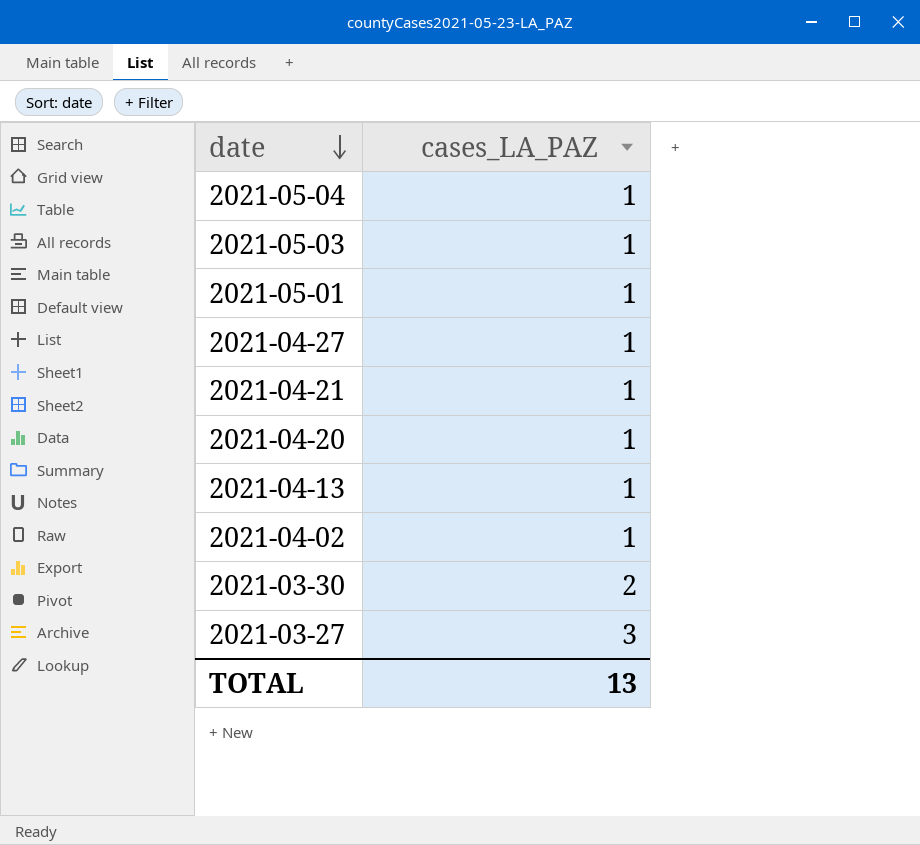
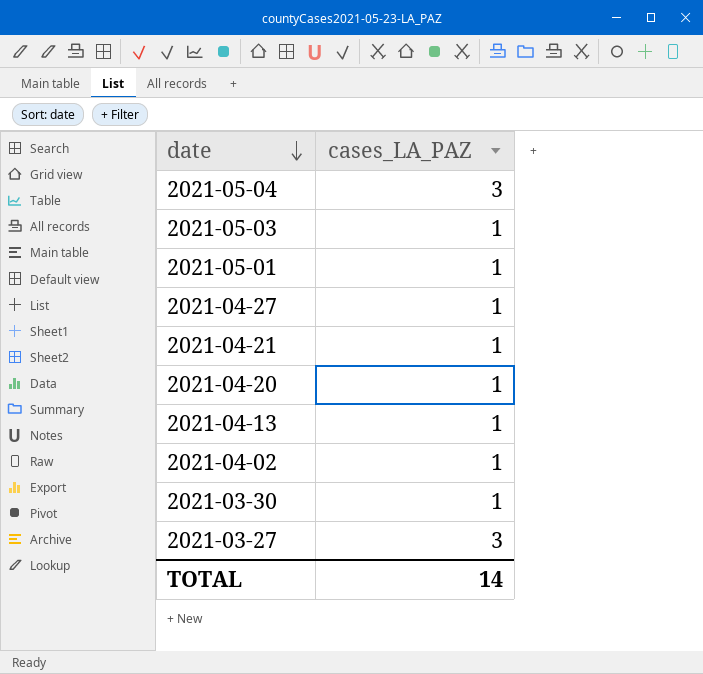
2021-05-04 | cases_LA_PAZ: 1 -> 3
2021-03-30 | cases_LA_PAZ: 2 -> 1
TOTAL | cases_LA_PAZ: 13 -> 14

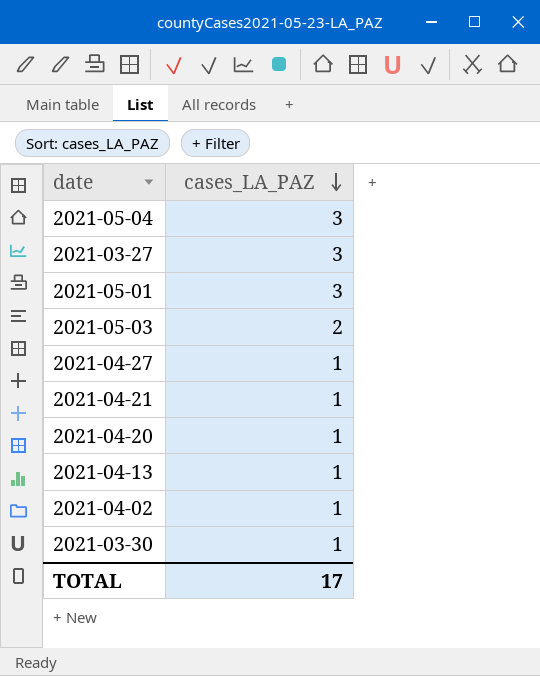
row order: date descending -> cases_LA_PAZ descending
2021-05-01 | cases_LA_PAZ: 1 -> 3
2021-05-03 | cases_LA_PAZ: 1 -> 2
TOTAL | cases_LA_PAZ: 14 -> 17

